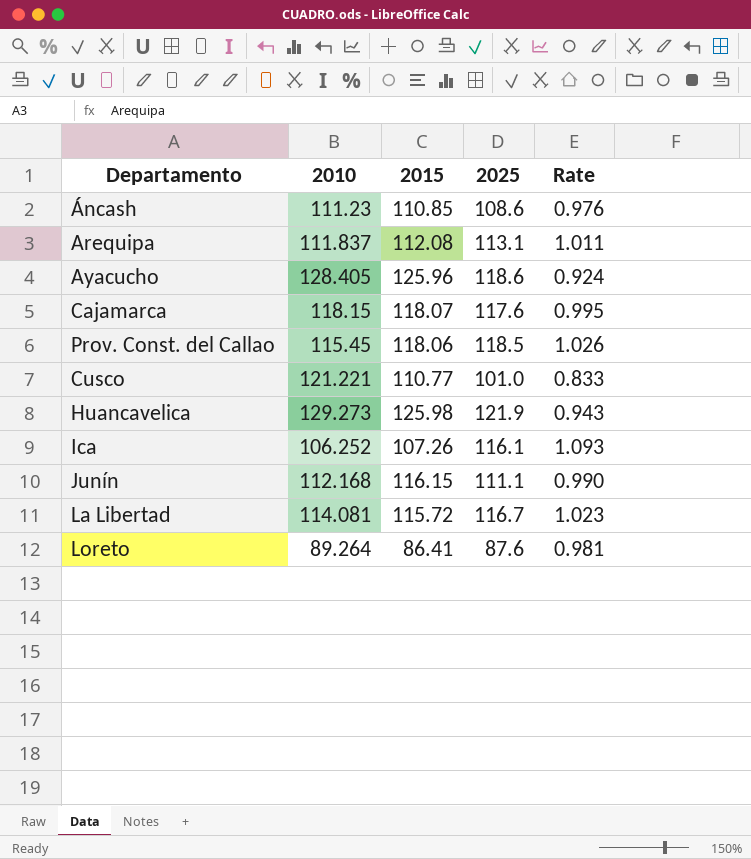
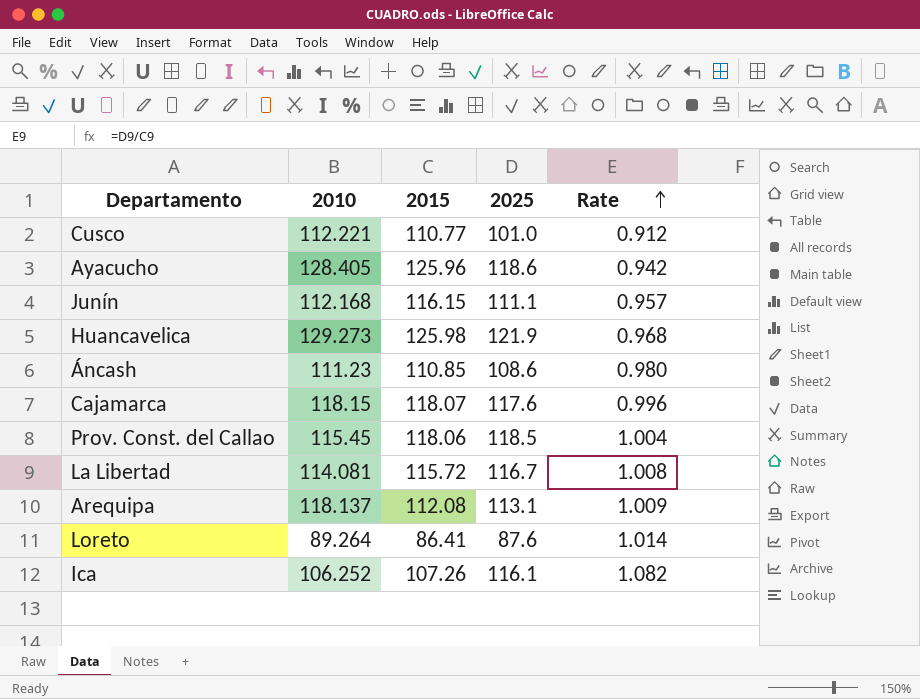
row order: none -> Rate ascending
column Rate | formula: [2025] / [2010] -> [2025] / [2015]
Cusco | 2010: 121.221 -> 112.221
Arequipa | 2010: 111.837 -> 118.137

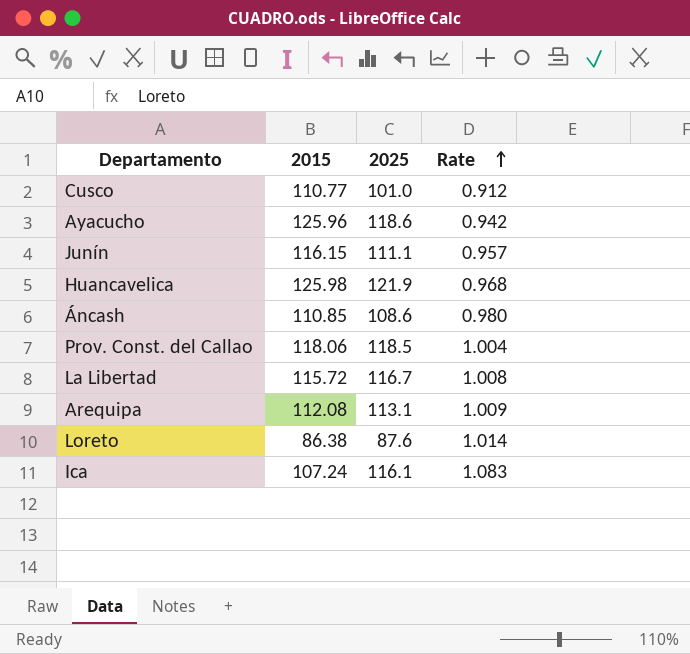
column 2010 | position: 2 -> none
row Cajamarca: 118.15 | 118.07 | 117.6 | 0.996 -> none
Loreto | 2015: 86.41 -> 86.38
Ica | 2015: 107.26 -> 107.24
Ica | Rate: 1.082 -> 1.083

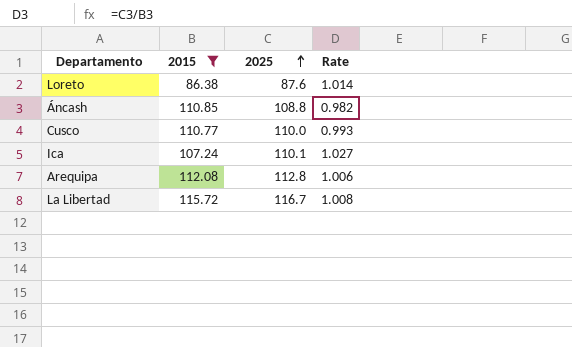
filter: none -> 2015 <= 115.72
row order: Rate ascending -> 2025 ascending
Áncash | 2025: 108.6 -> 108.8
Áncash | Rate: 0.980 -> 0.982
Cusco | 2025: 101.0 -> 110.0
Cusco | Rate: 0.912 -> 0.993
Ica | 2025: 116.1 -> 110.1
Ica | Rate: 1.083 -> 1.027
Arequipa | 2025: 113.1 -> 112.8
Arequipa | Rate: 1.009 -> 1.006

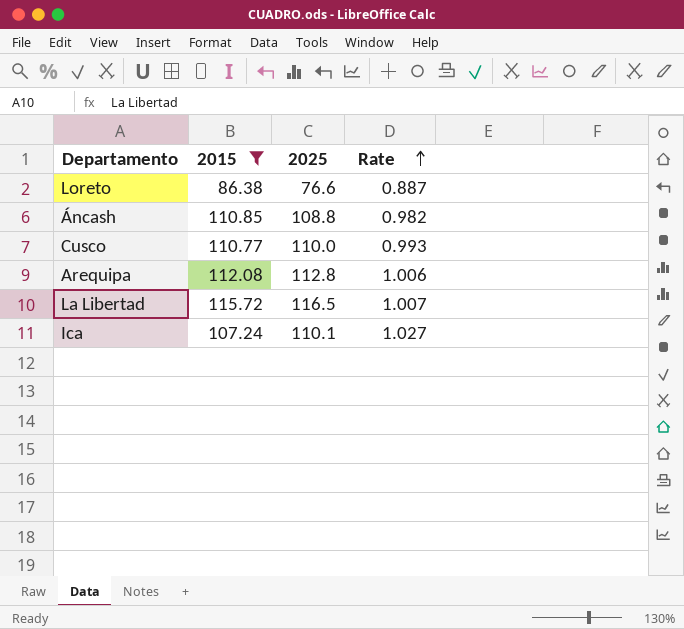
row order: 2025 ascending -> Rate ascending
Loreto | 2025: 87.6 -> 76.6
Loreto | Rate: 1.014 -> 0.887
La Libertad | 2025: 116.7 -> 116.5
La Libertad | Rate: 1.008 -> 1.007

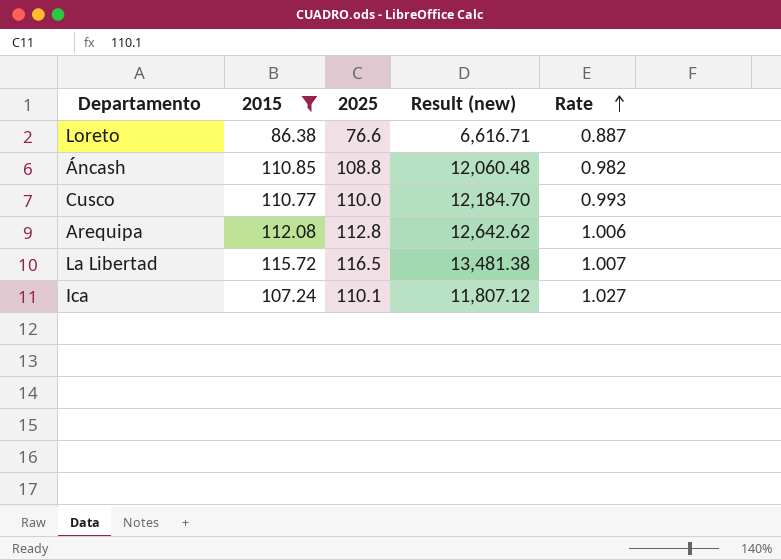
column Result (new) | formula: none -> [2015] * [2025]

